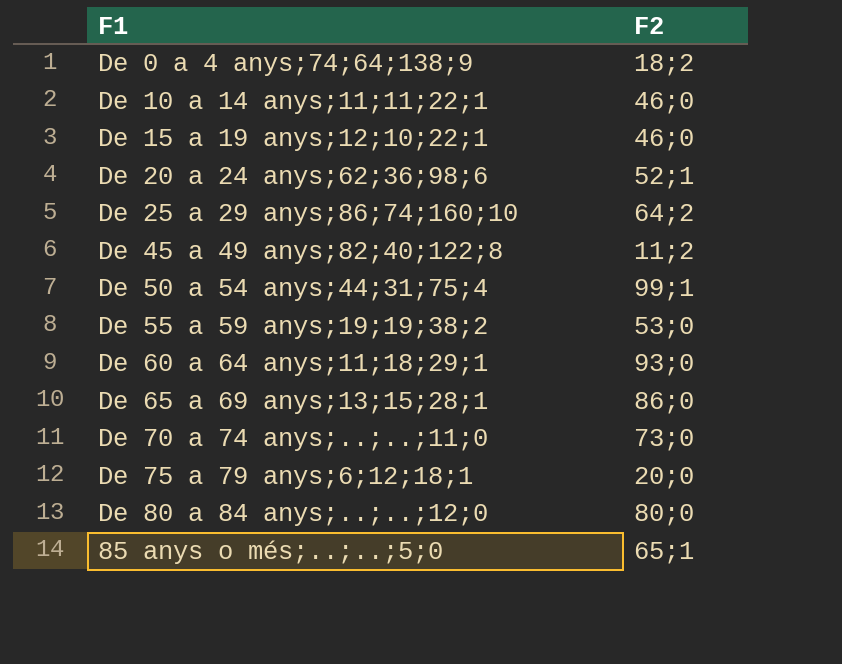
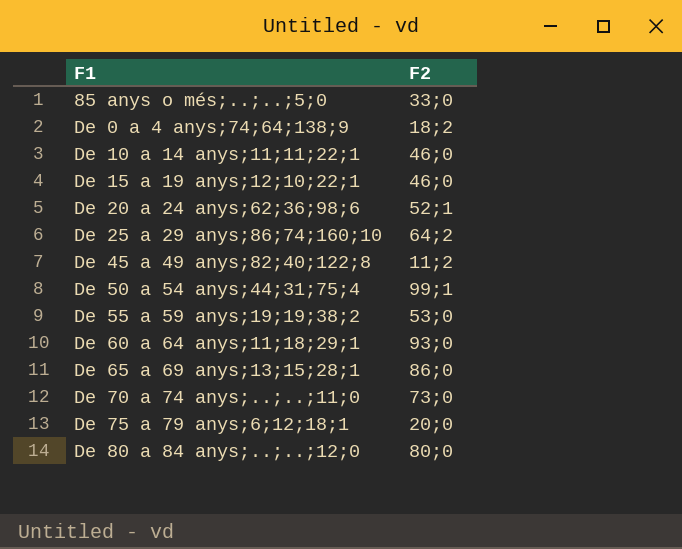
row order: none -> F1 ascending
85 anys o més;..;..;5;0 | F2: 65;1 -> 33;0

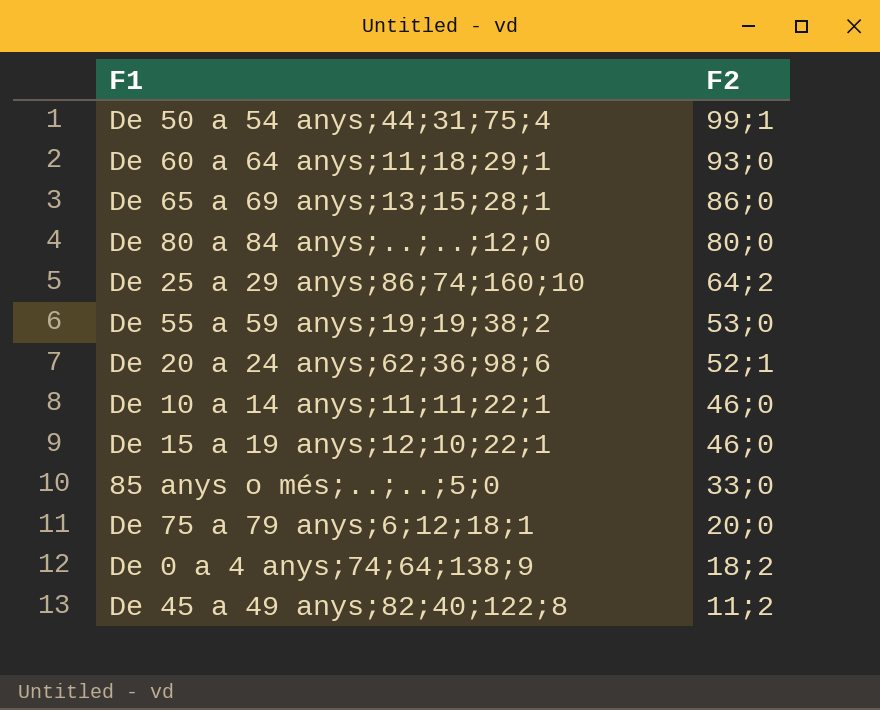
row order: F1 ascending -> F2 descending
row De 70 a 74 anys;..;..;11;0: 73;0 -> none

